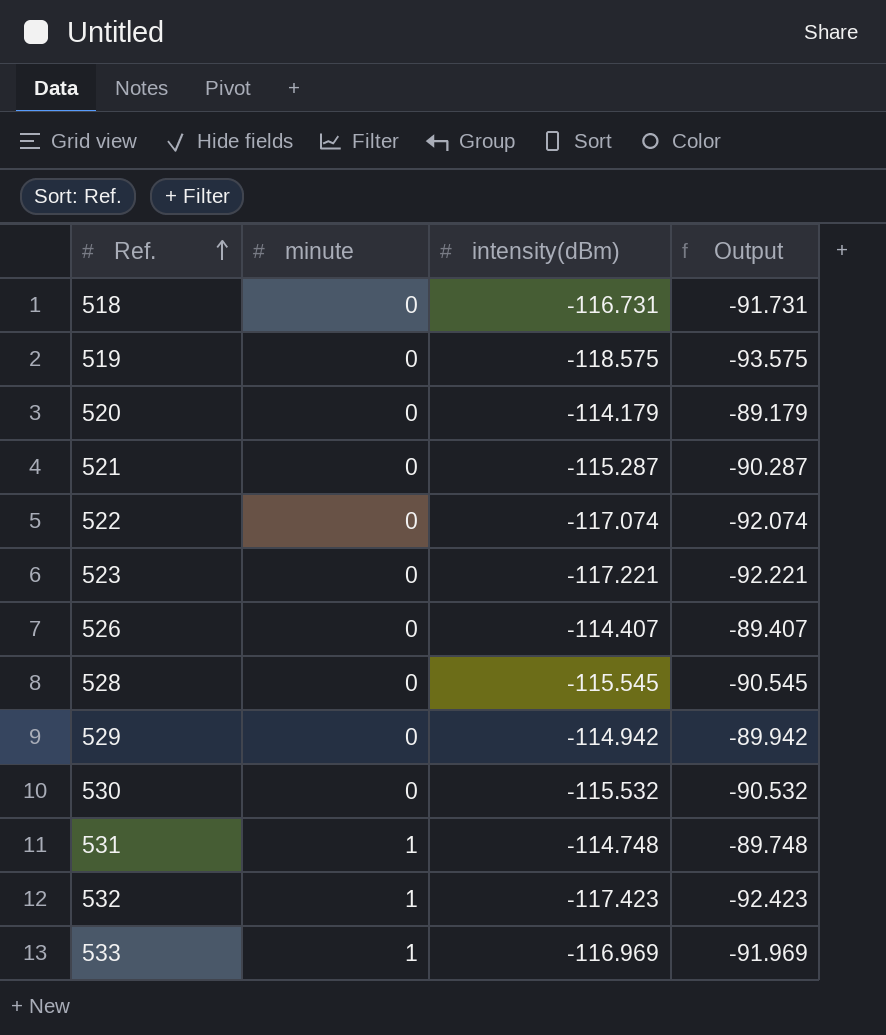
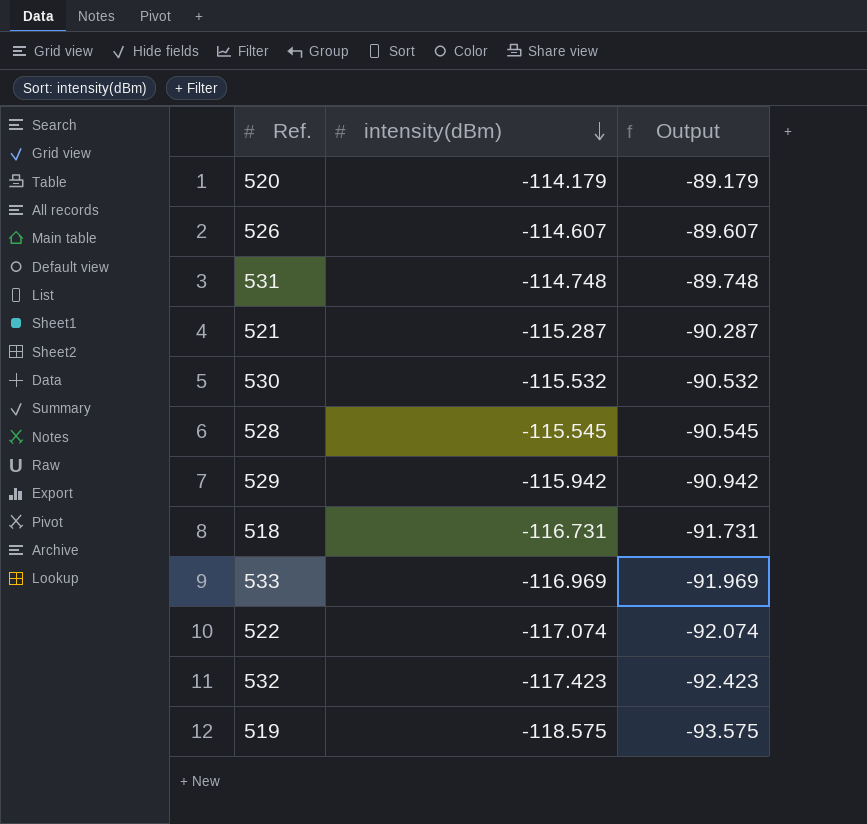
row order: Ref. ascending -> intensity(dBm) descending
column minute | position: 2 -> none
row 523: 0 | -117.221 | -92.221 -> none
526 | intensity(dBm): -114.407 -> -114.607
526 | Output: -89.407 -> -89.607
529 | intensity(dBm): -114.942 -> -115.942
529 | Output: -89.942 -> -90.942

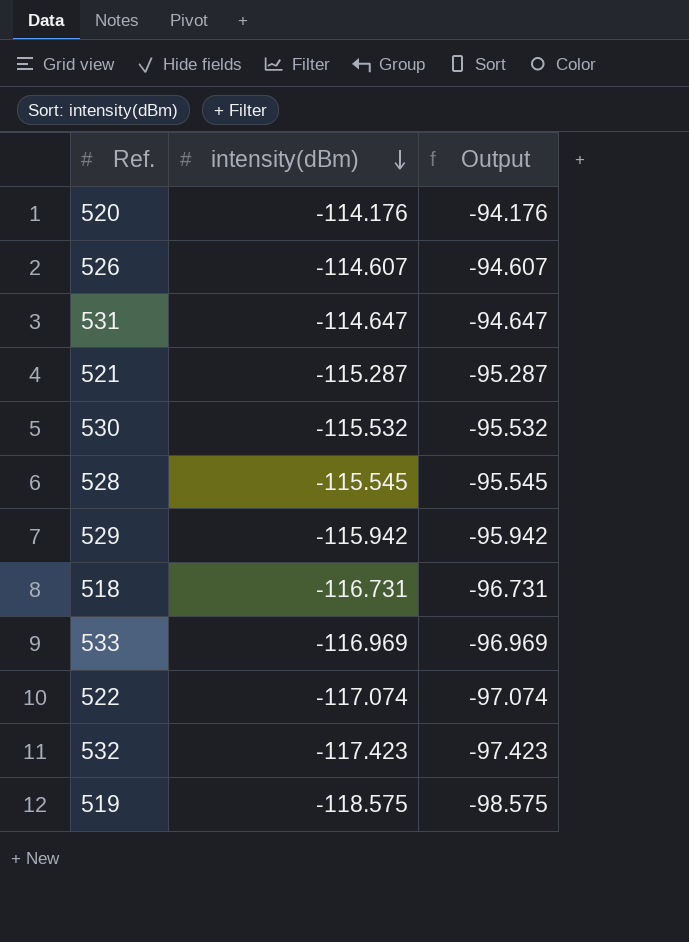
column Output | formula: [intensity(dBm)] + 25 -> [intensity(dBm)] + 20
520 | intensity(dBm): -114.179 -> -114.176
531 | intensity(dBm): -114.748 -> -114.647

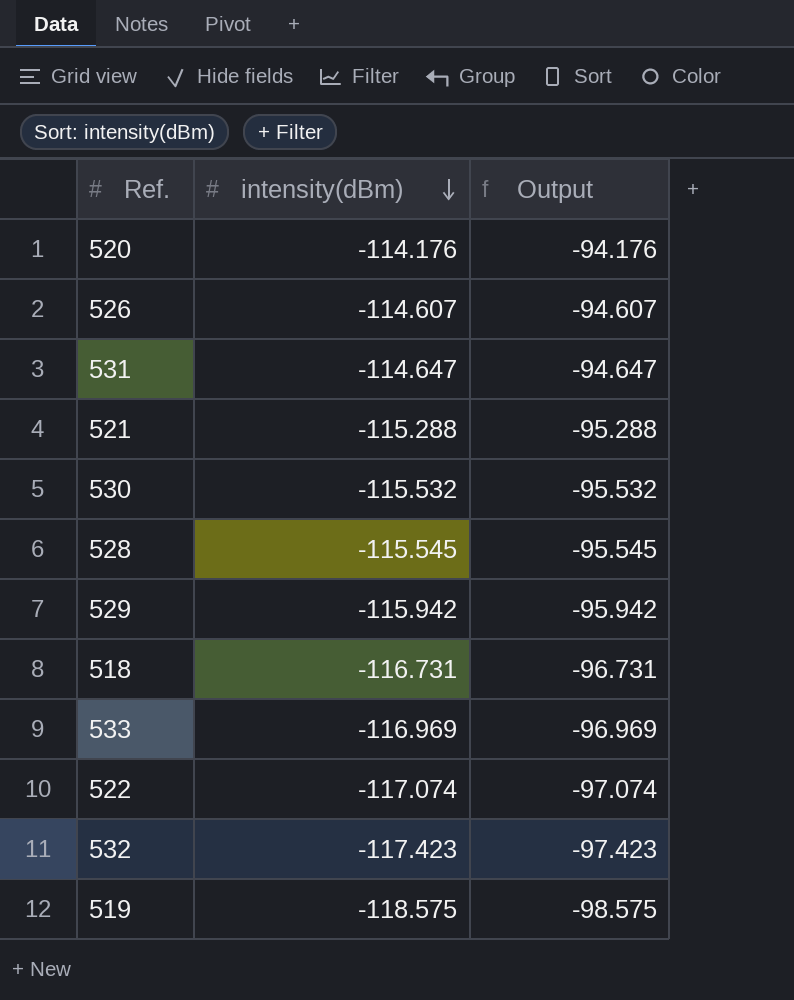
521 | intensity(dBm): -115.287 -> -115.288
521 | Output: -95.287 -> -95.288

